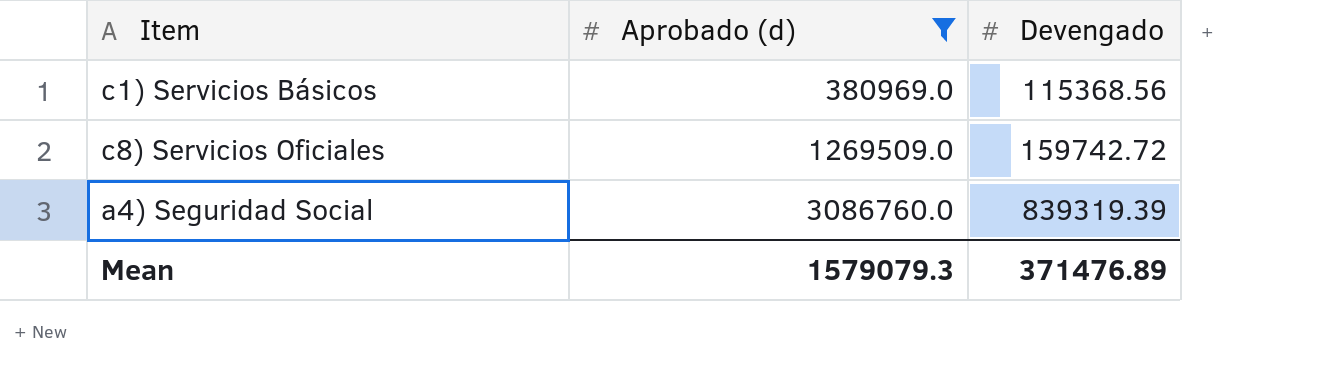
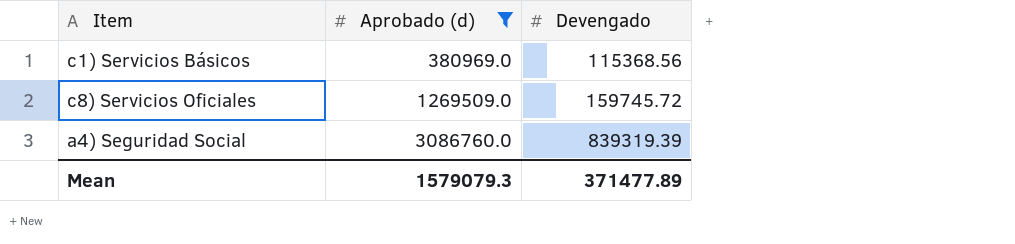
c8) Servicios Oficiales | Devengado: 159742.72 -> 159745.72
Mean | Devengado: 371476.89 -> 371477.89

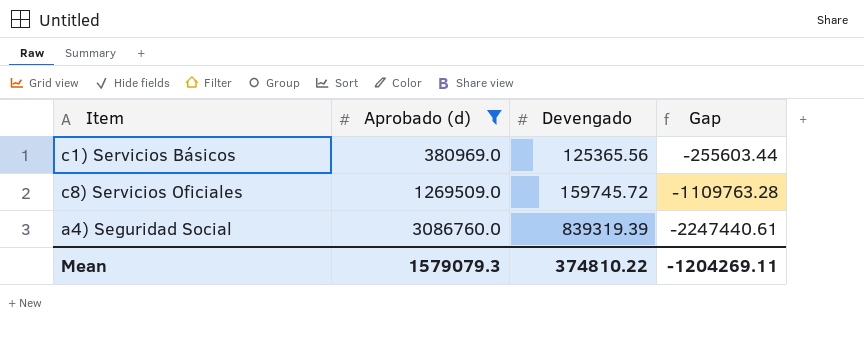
column Gap | formula: none -> [Devengado] - [Aprobado (d)]
c1) Servicios Básicos | Devengado: 115368.56 -> 125365.56
Mean | Devengado: 371477.89 -> 374810.22

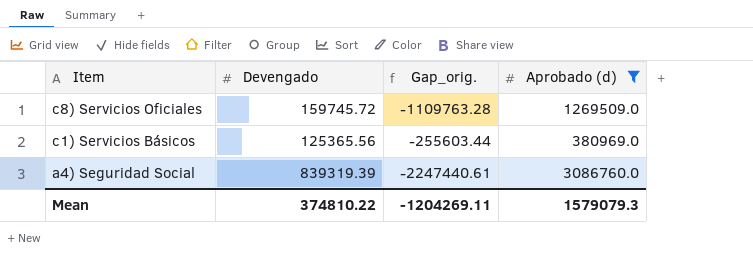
row order: Aprobado (d) ascending -> Item descending
column name: Gap -> Gap_orig.
column Aprobado (d) | position: 2 -> 4

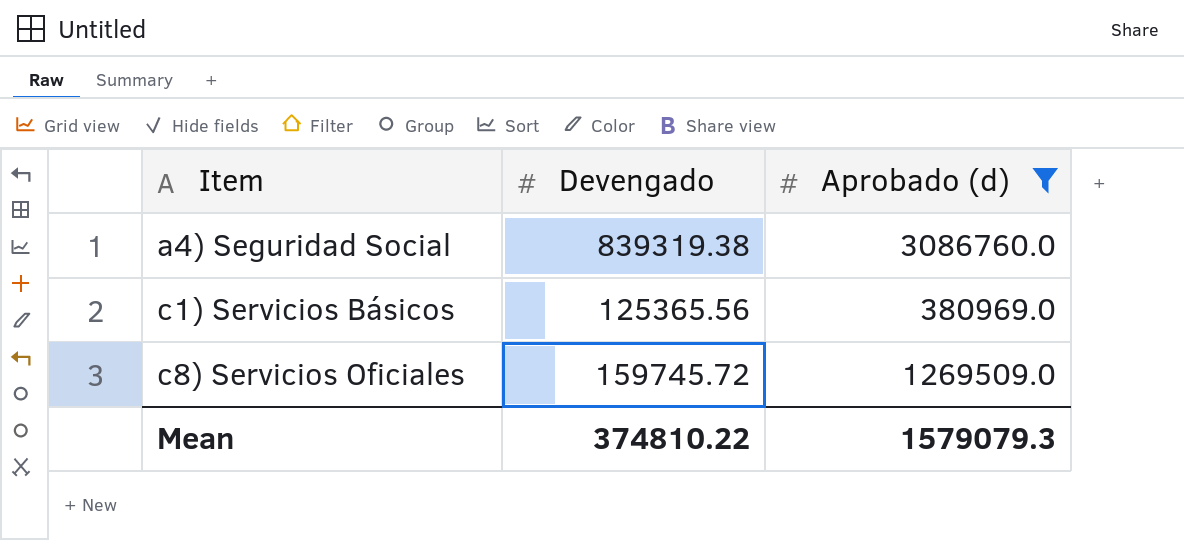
row order: Item descending -> Item ascending
column Gap_orig. | formula: [Devengado] - [Aprobado (d)] -> none
a4) Seguridad Social | Devengado: 839319.39 -> 839319.38

